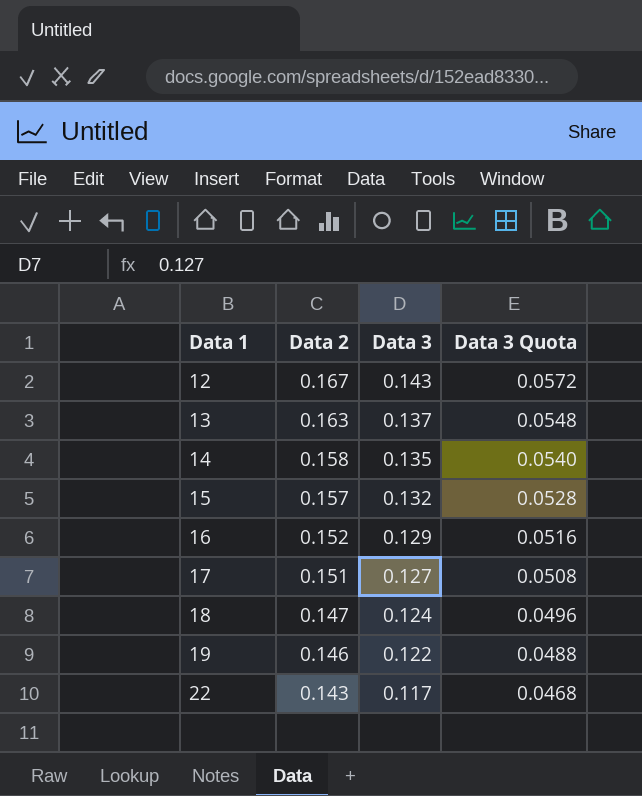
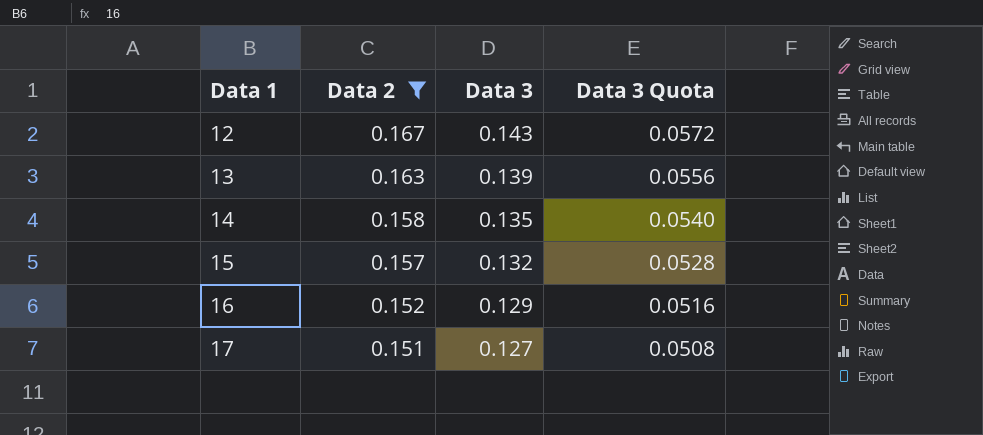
filter: none -> Data 2 >= 0.151
13 | Data 3: 0.137 -> 0.139
13 | Data 3 Quota: 0.0548 -> 0.0556

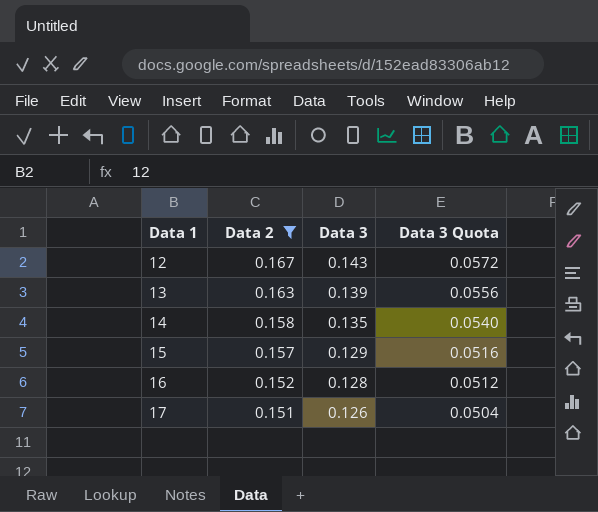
15 | Data 3: 0.132 -> 0.129
15 | Data 3 Quota: 0.0528 -> 0.0516
16 | Data 3: 0.129 -> 0.128
16 | Data 3 Quota: 0.0516 -> 0.0512
17 | Data 3: 0.127 -> 0.126
17 | Data 3 Quota: 0.0508 -> 0.0504

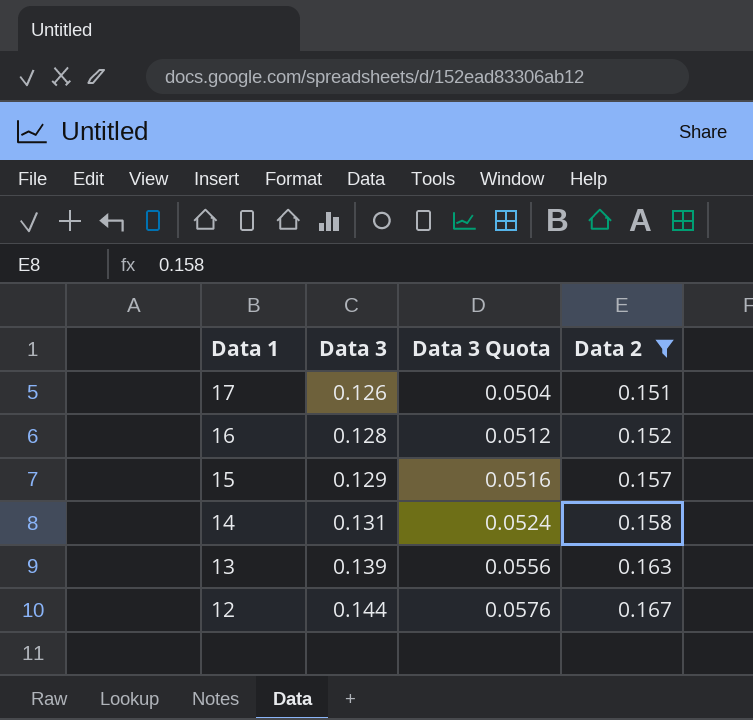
row order: Data 1 ascending -> Data 1 descending
column Data 2 | position: 2 -> 4
14 | Data 3: 0.135 -> 0.131
14 | Data 3 Quota: 0.0540 -> 0.0524
12 | Data 3: 0.143 -> 0.144
12 | Data 3 Quota: 0.0572 -> 0.0576

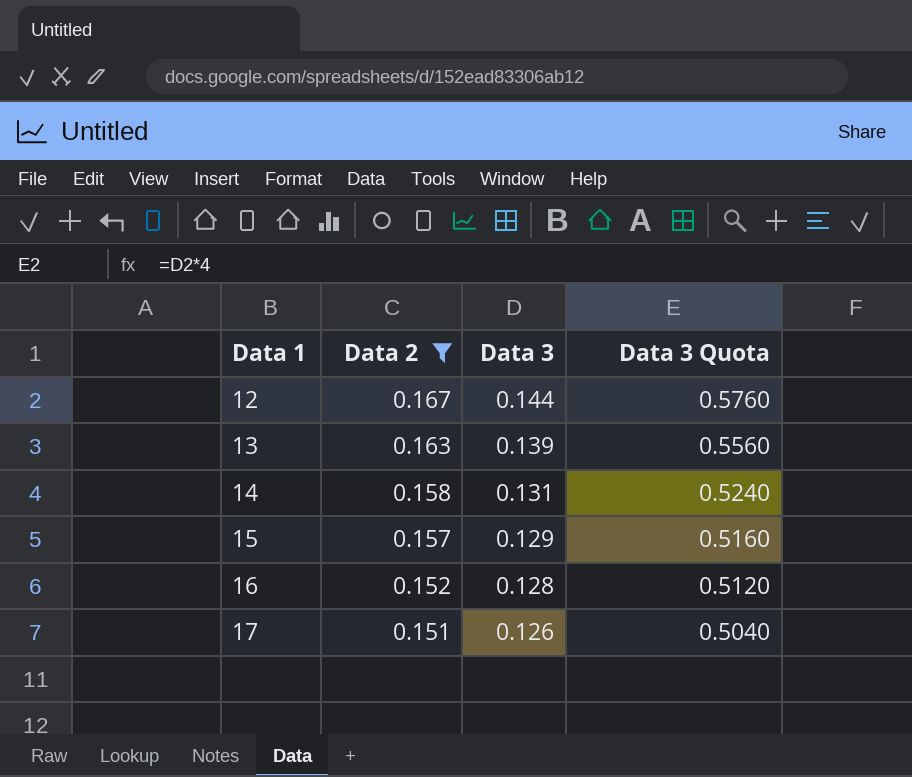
row order: Data 1 descending -> Data 1 ascending
column Data 2 | position: 4 -> 2
column Data 3 Quota | formula: [Data 3] * 0.4 -> [Data 3] * 4

